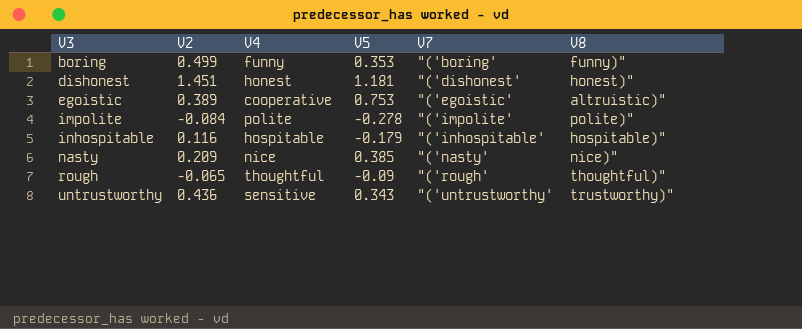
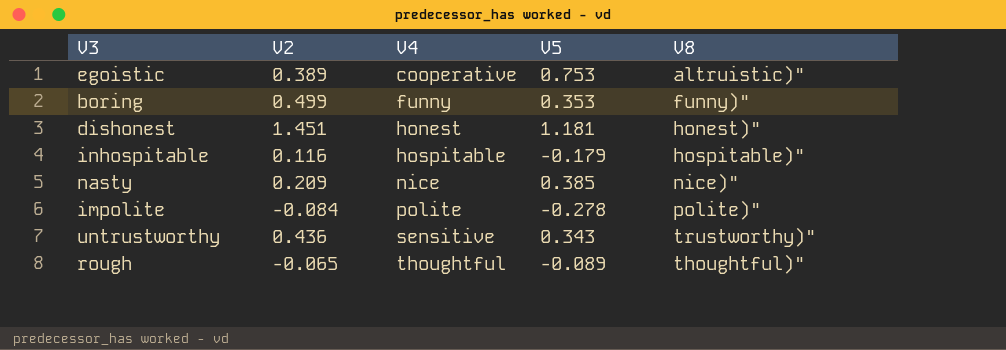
row order: V3 ascending -> V4 ascending
column V7 | position: 5 -> none
rough | V5: -0.09 -> -0.089

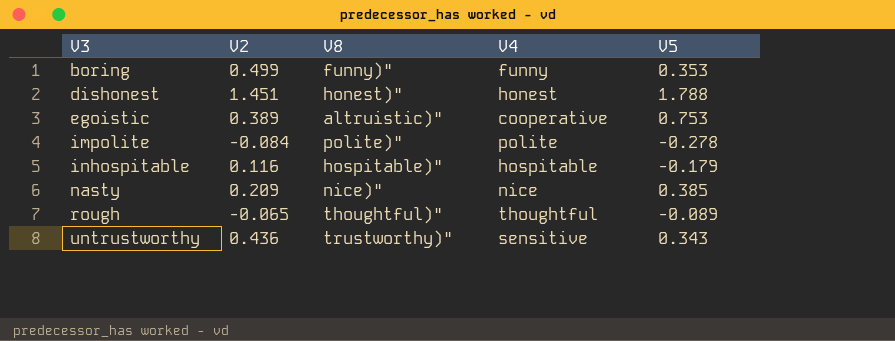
row order: V4 ascending -> V3 ascending
column V8 | position: 5 -> 3
dishonest | V5: 1.181 -> 1.788

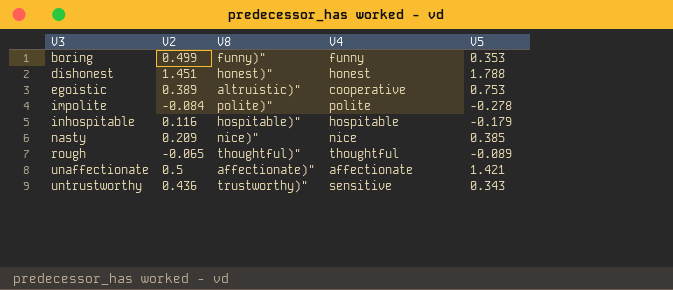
row unaffectionate: none -> 0.5 | affectionate)" | affectionate | 1.421

